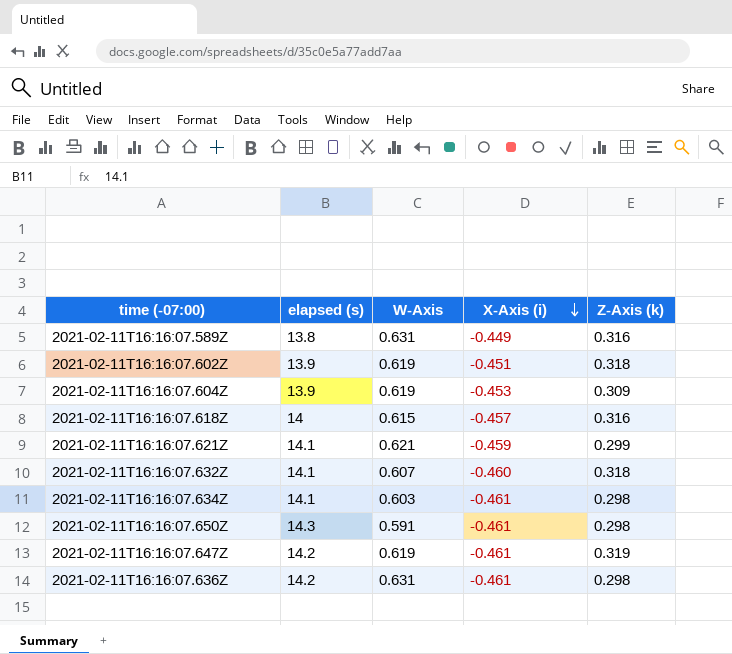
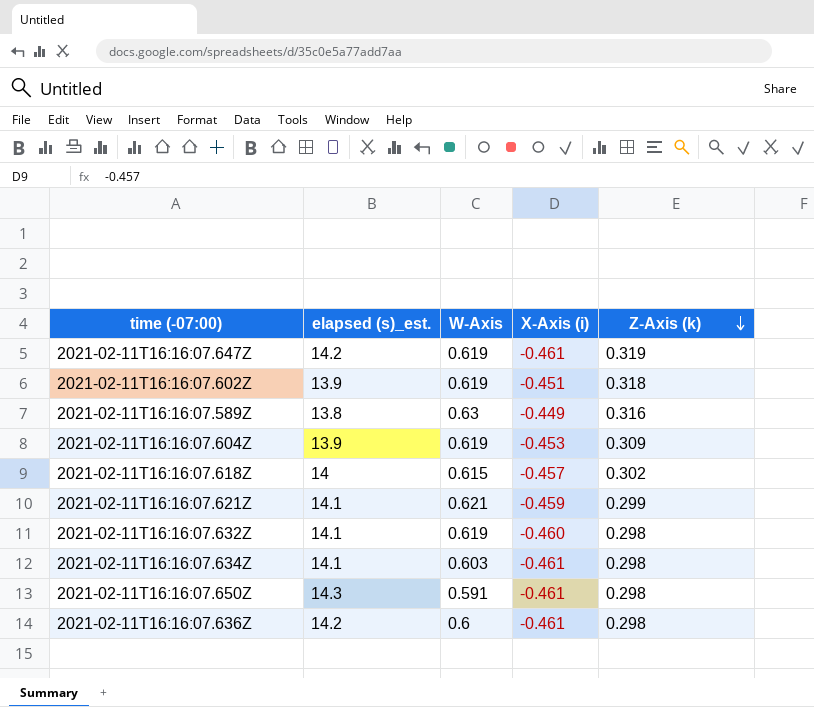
row order: X-Axis (i) descending -> Z-Axis (k) descending
column name: elapsed (s) -> elapsed (s)_est.
2021-02-11T16:16:07.589Z | W-Axis: 0.631 -> 0.63
2021-02-11T16:16:07.618Z | Z-Axis (k): 0.316 -> 0.302
2021-02-11T16:16:07.632Z | W-Axis: 0.607 -> 0.619
2021-02-11T16:16:07.632Z | Z-Axis (k): 0.318 -> 0.298
2021-02-11T16:16:07.636Z | W-Axis: 0.631 -> 0.6

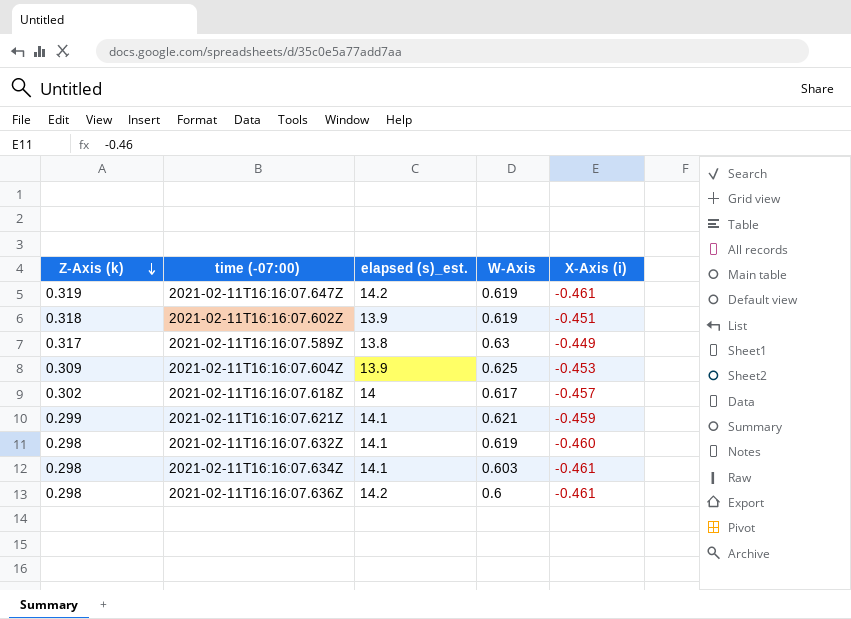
column Z-Axis (k) | position: 5 -> 1
row 2021-02-11T16:16:07.650Z: 14.3 | 0.591 | -0.461 | 0.298 -> none
2021-02-11T16:16:07.589Z | Z-Axis (k): 0.316 -> 0.317
2021-02-11T16:16:07.604Z | W-Axis: 0.619 -> 0.625
2021-02-11T16:16:07.618Z | W-Axis: 0.615 -> 0.617

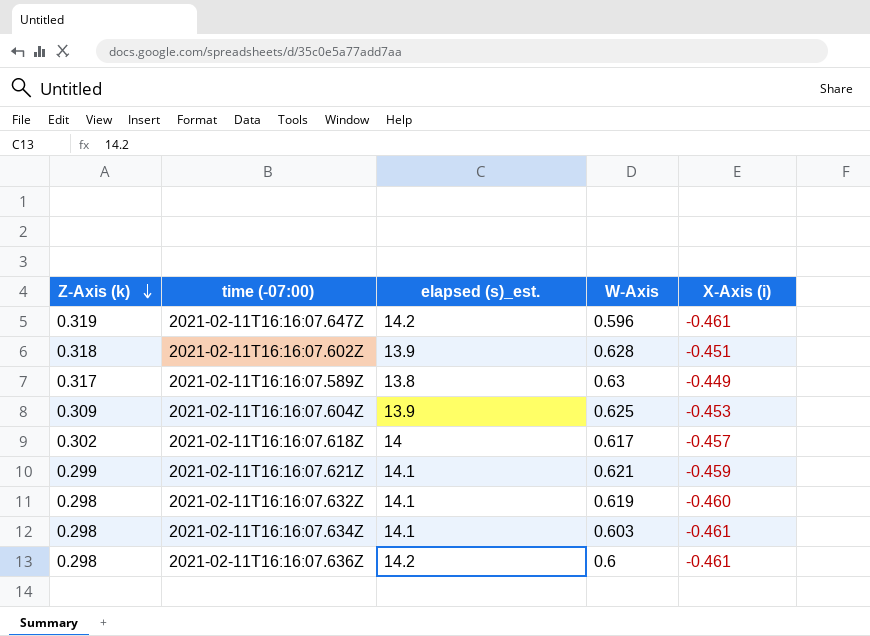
2021-02-11T16:16:07.647Z | W-Axis: 0.619 -> 0.596
2021-02-11T16:16:07.602Z | W-Axis: 0.619 -> 0.628

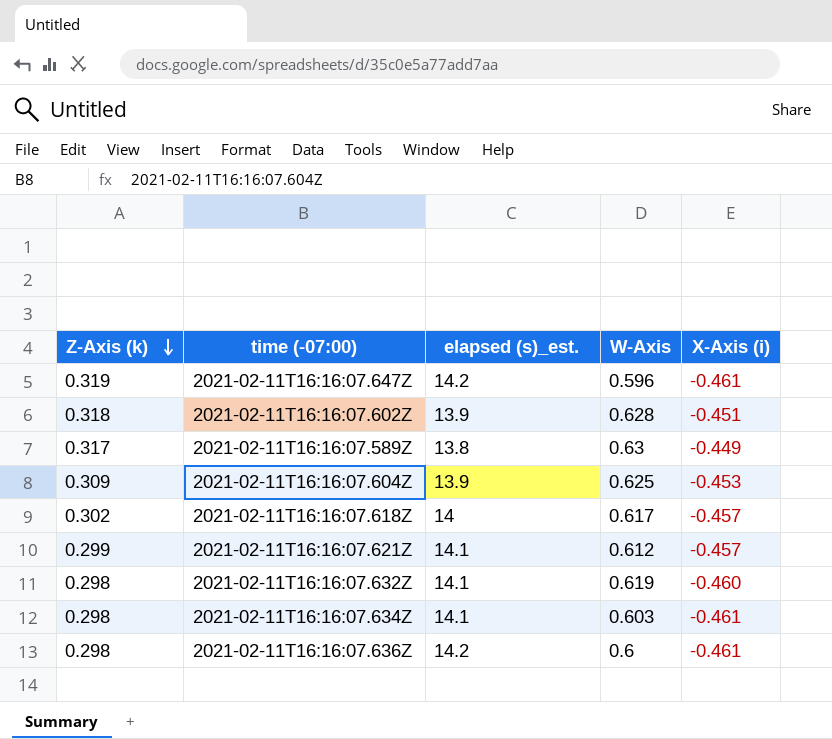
2021-02-11T16:16:07.621Z | W-Axis: 0.621 -> 0.612
2021-02-11T16:16:07.621Z | X-Axis (i): -0.459 -> -0.457

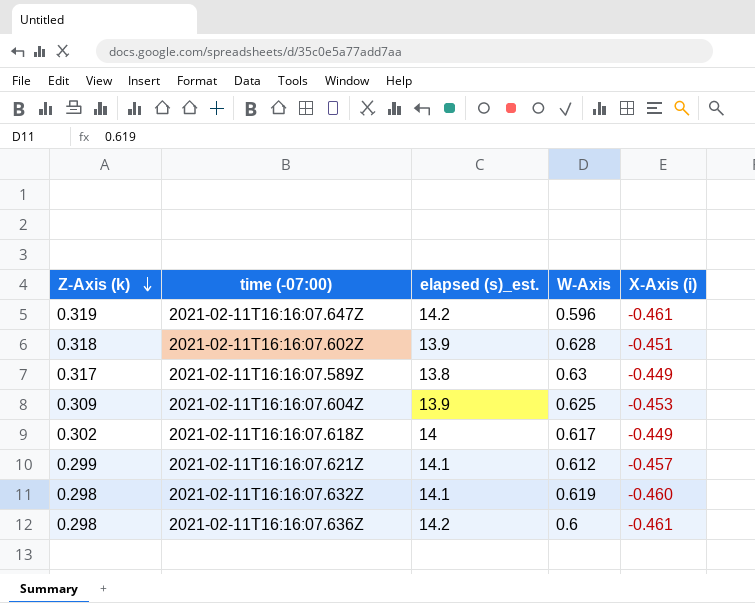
row 2021-02-11T16:16:07.634Z: 0.298 | 14.1 | 0.603 | -0.461 -> none
2021-02-11T16:16:07.618Z | X-Axis (i): -0.457 -> -0.449

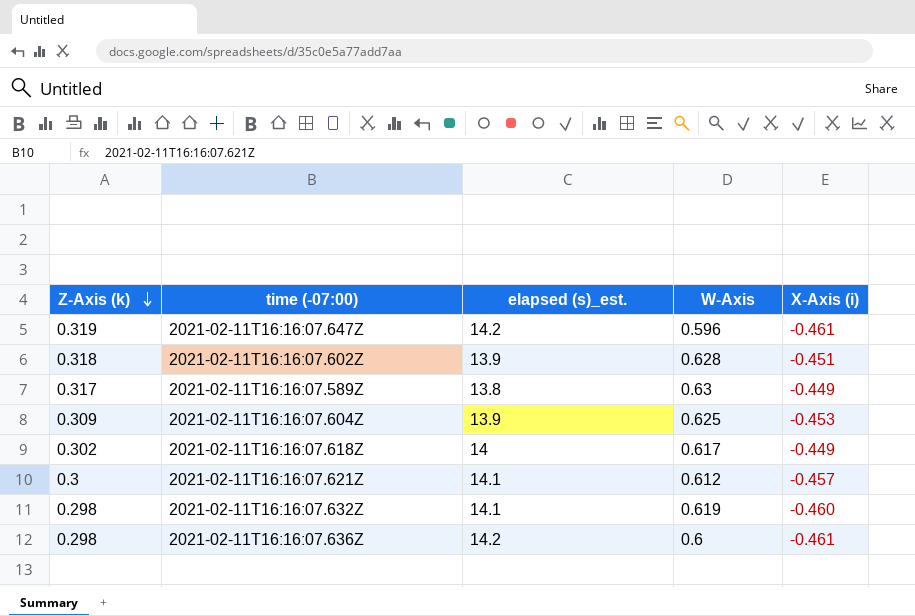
2021-02-11T16:16:07.621Z | Z-Axis (k): 0.299 -> 0.3

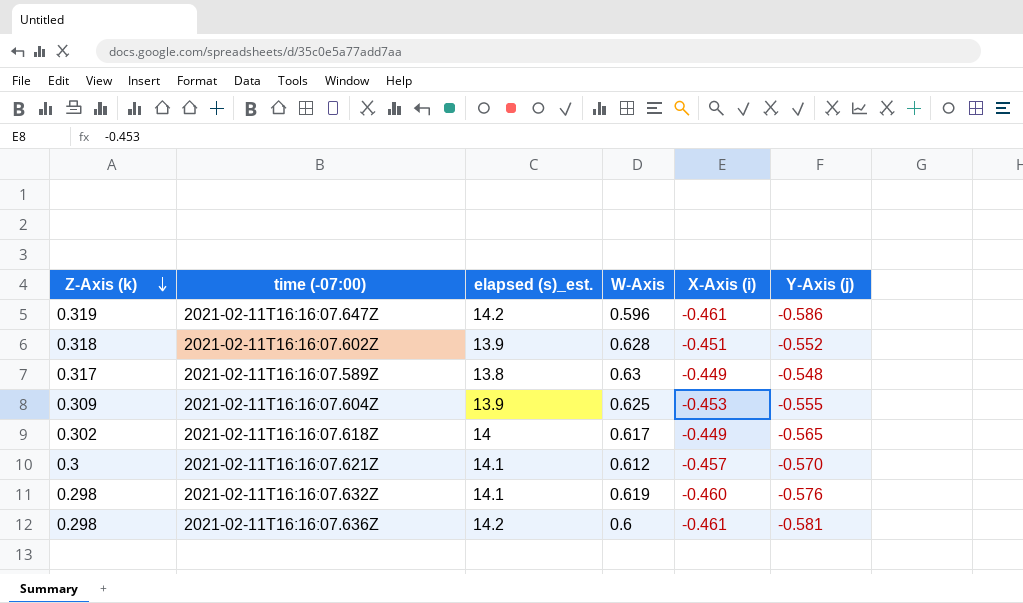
column Y-Axis (j) | position: none -> 6

